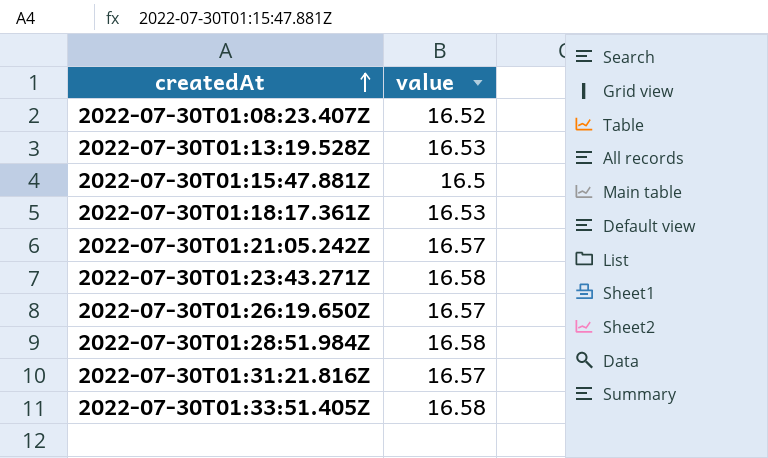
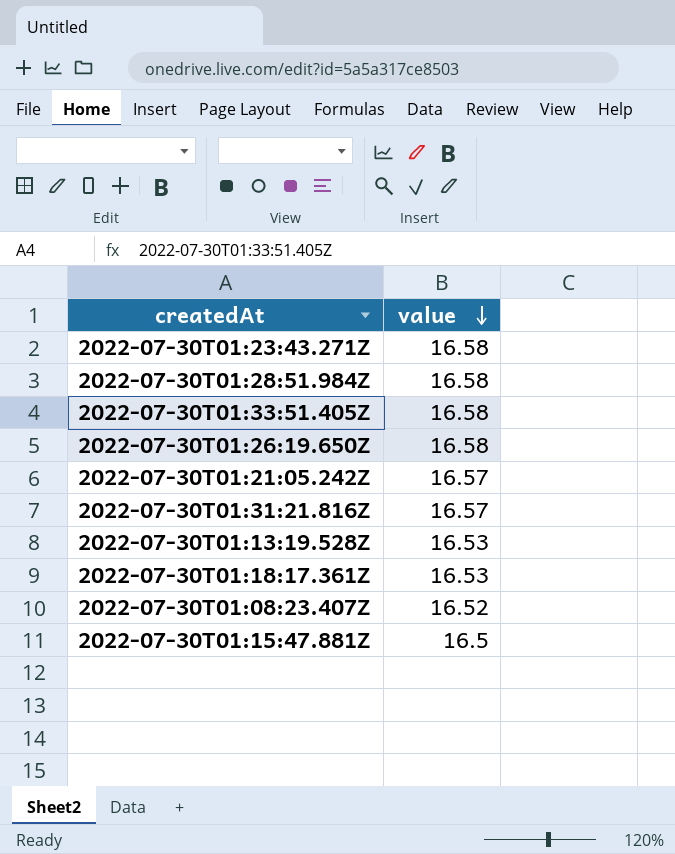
row order: createdAt ascending -> value descending
2022-07-30T01:26:19.650Z | value: 16.57 -> 16.58

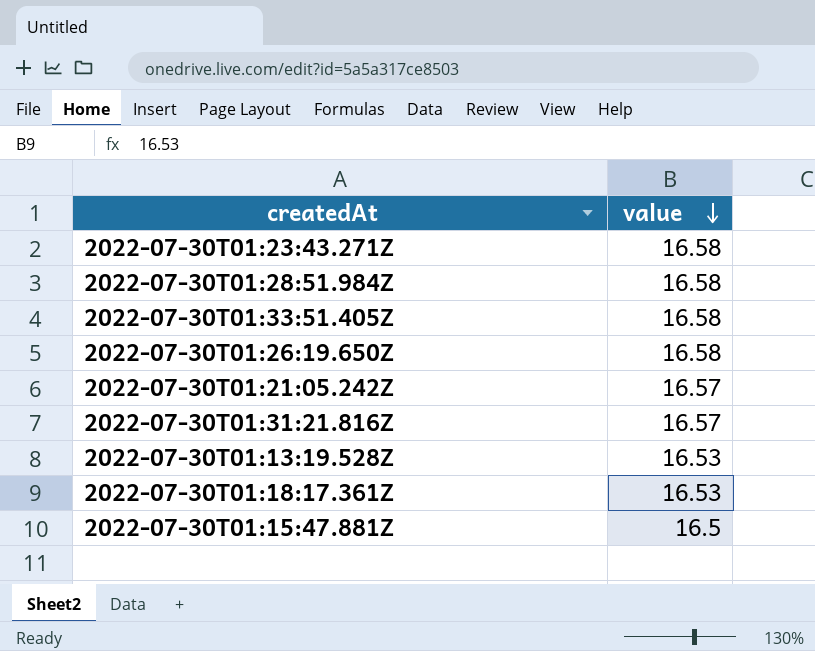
row 2022-07-30T01:08:23.407Z: 16.52 -> none

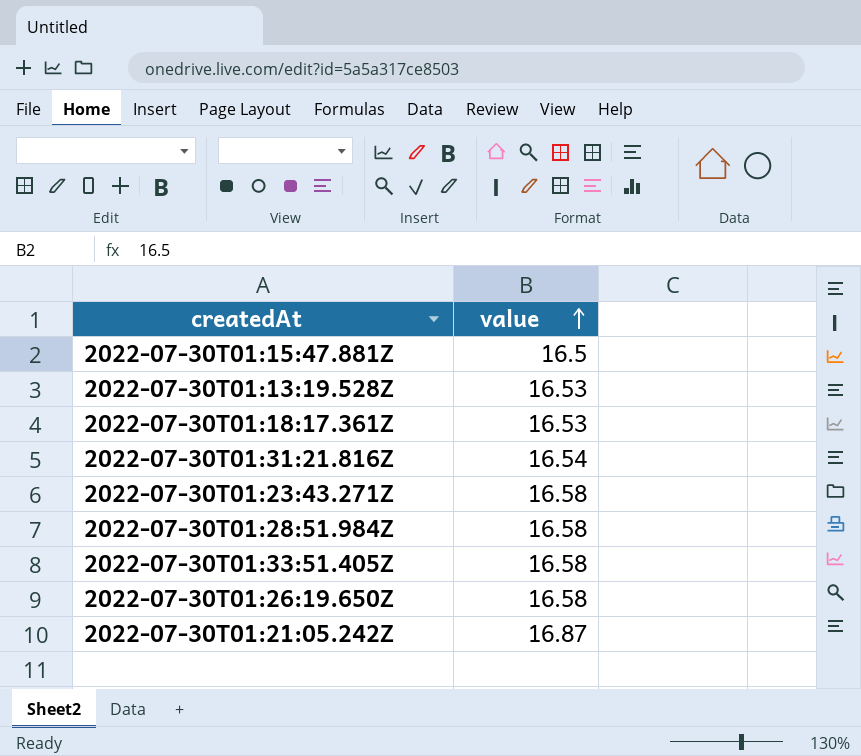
row order: value descending -> value ascending
2022-07-30T01:31:21.816Z | value: 16.57 -> 16.54
2022-07-30T01:21:05.242Z | value: 16.57 -> 16.87

